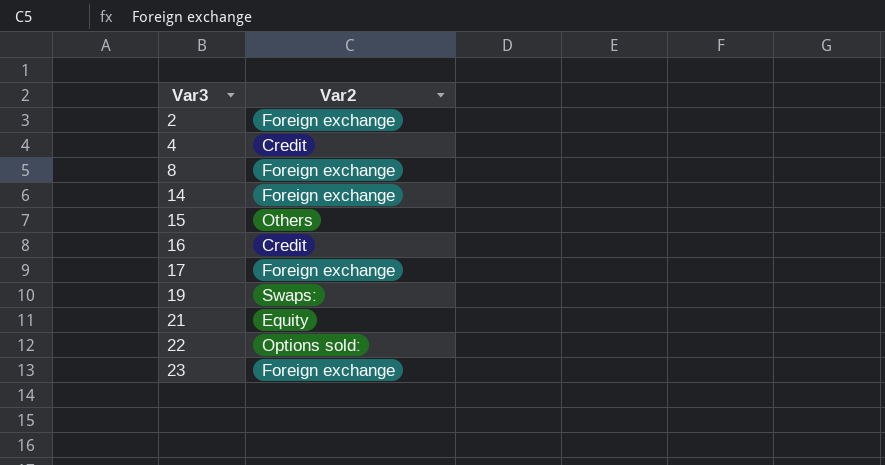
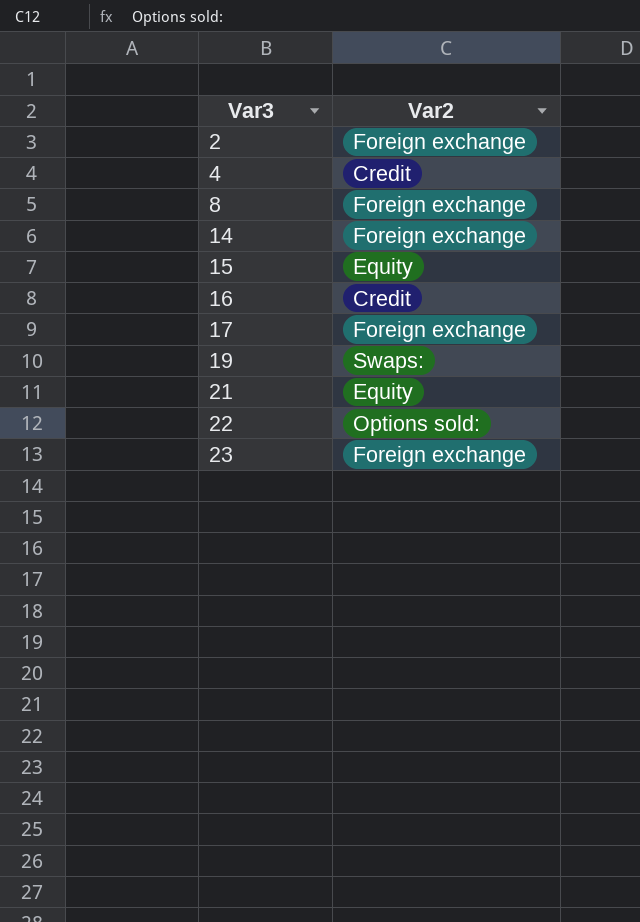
15 | Var2: Others -> Equity

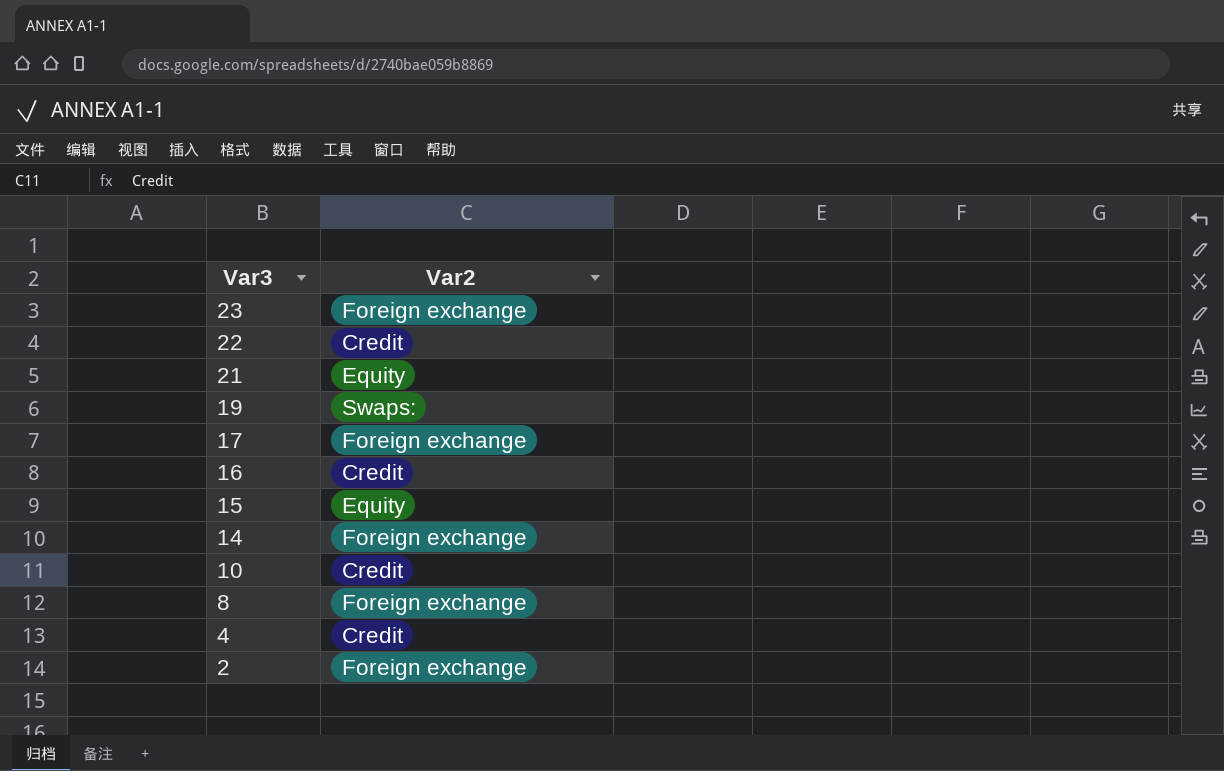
row order: Var3 ascending -> Var3 descending
22 | Var2: Options sold: -> Credit
row 10: none -> Credit

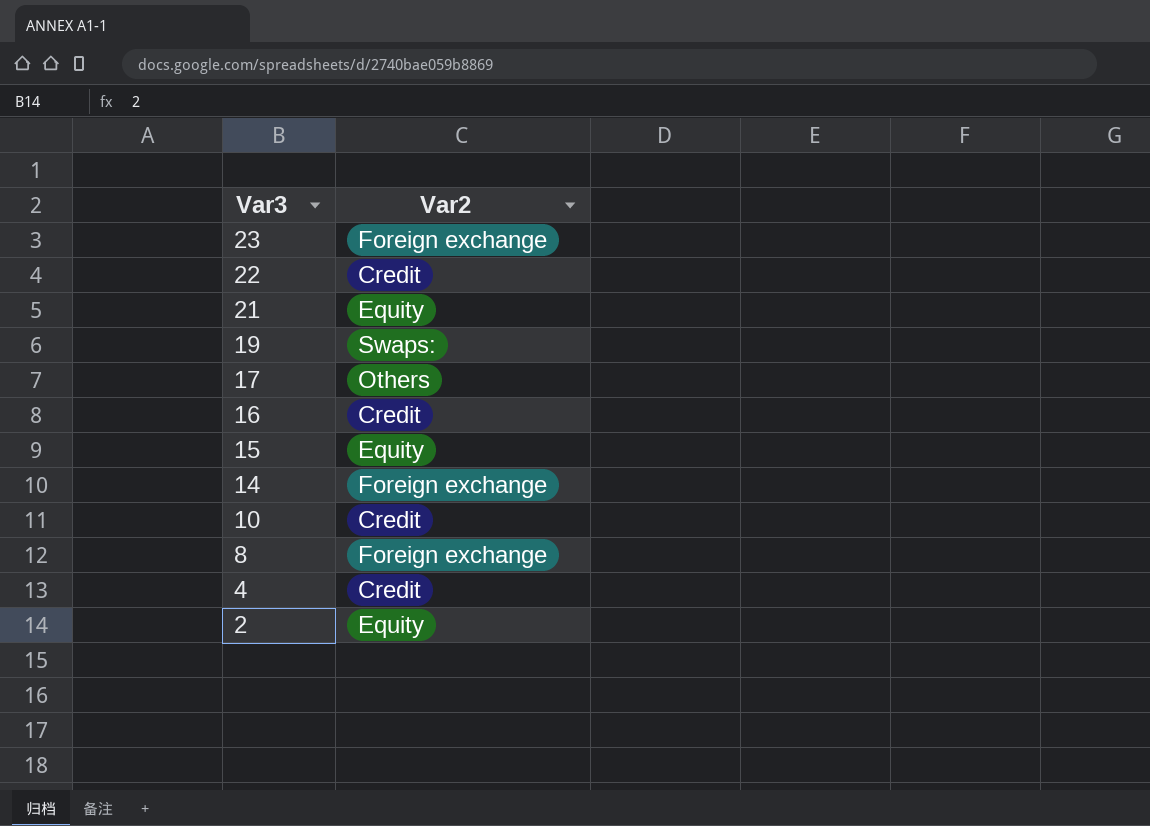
17 | Var2: Foreign exchange -> Others
2 | Var2: Foreign exchange -> Equity

